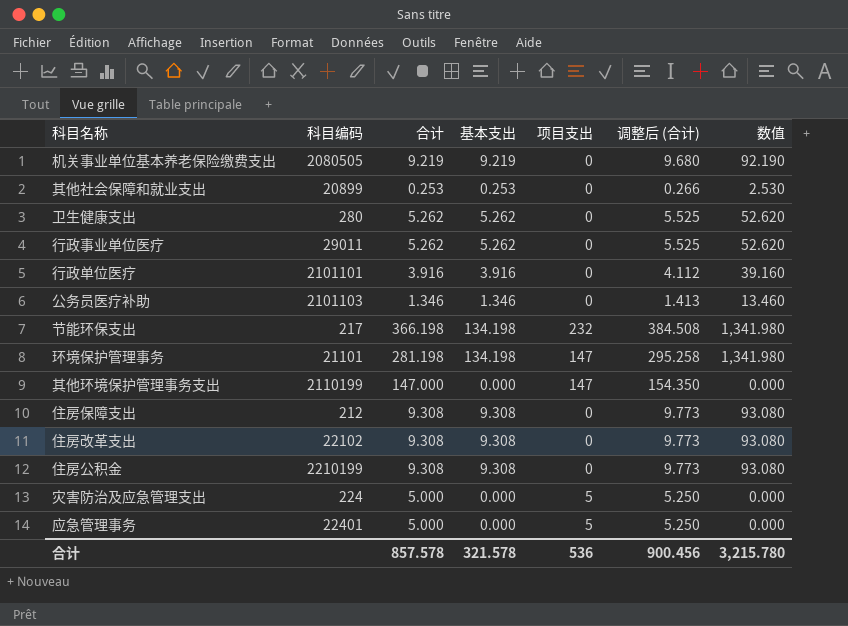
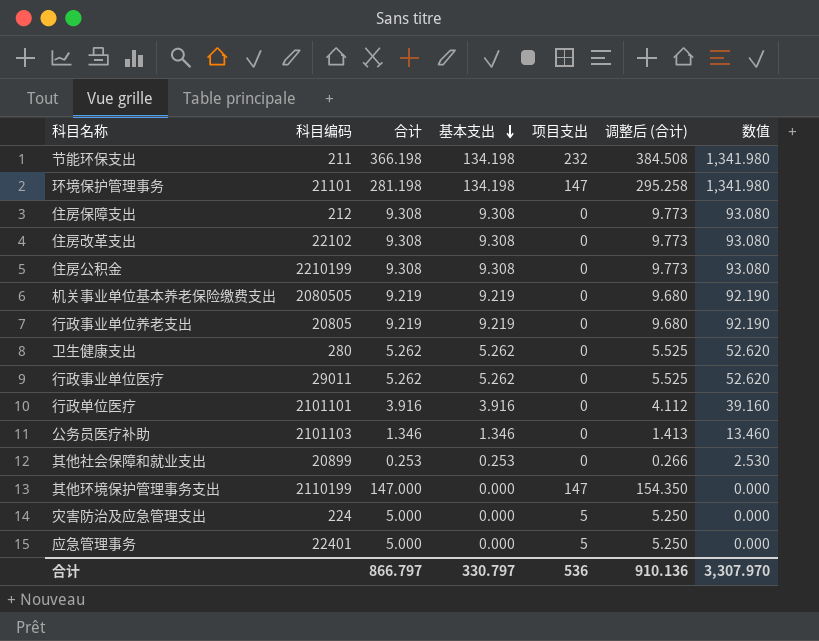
row order: none -> 基本支出 descending
节能环保支出 | 科目编码: 217 -> 211
row 行政事业单位养老支出: none -> 20805 | 9.219 | 9.219 | 0 | 9.680 | 92.190
合计 | 合计: 857.578 -> 866.797
合计 | 基本支出: 321.578 -> 330.797
合计 | 调整后 (合计): 900.456 -> 910.136
合计 | 数值: 3,215.780 -> 3,307.970

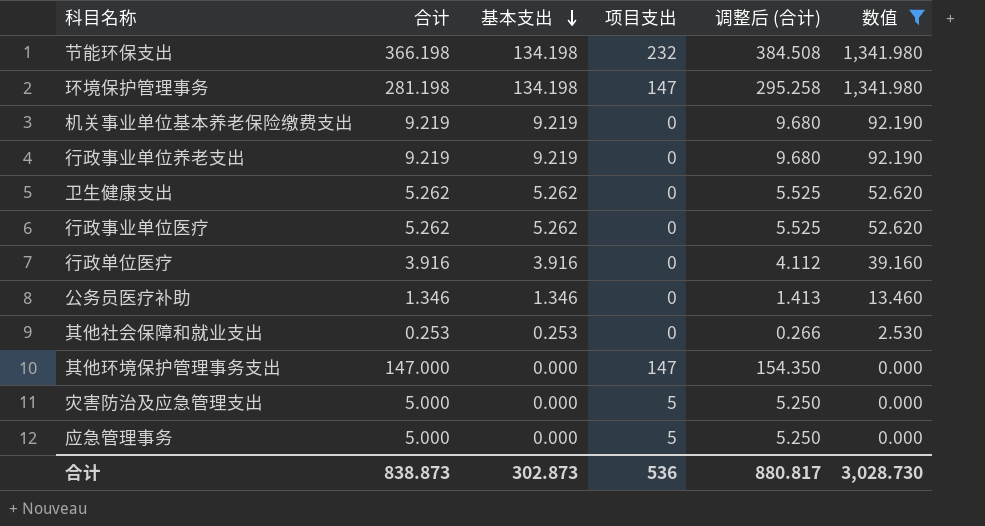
filter: none -> 数值 != 93.080
column 科目编码 | position: 2 -> none
合计 | 合计: 866.797 -> 838.873
合计 | 基本支出: 330.797 -> 302.873
合计 | 调整后 (合计): 910.136 -> 880.817
合计 | 数值: 3,307.970 -> 3,028.730

